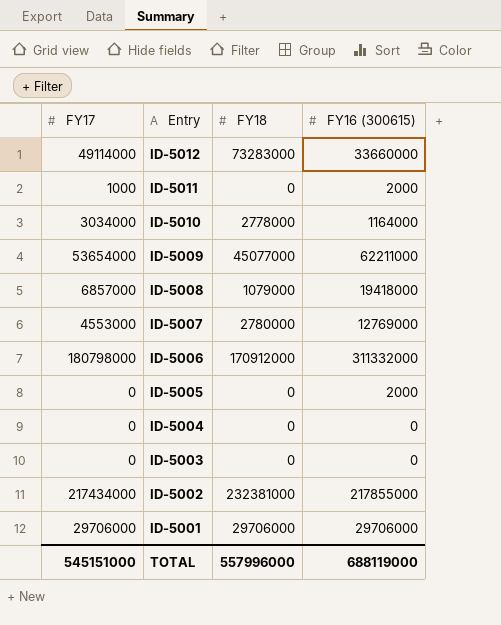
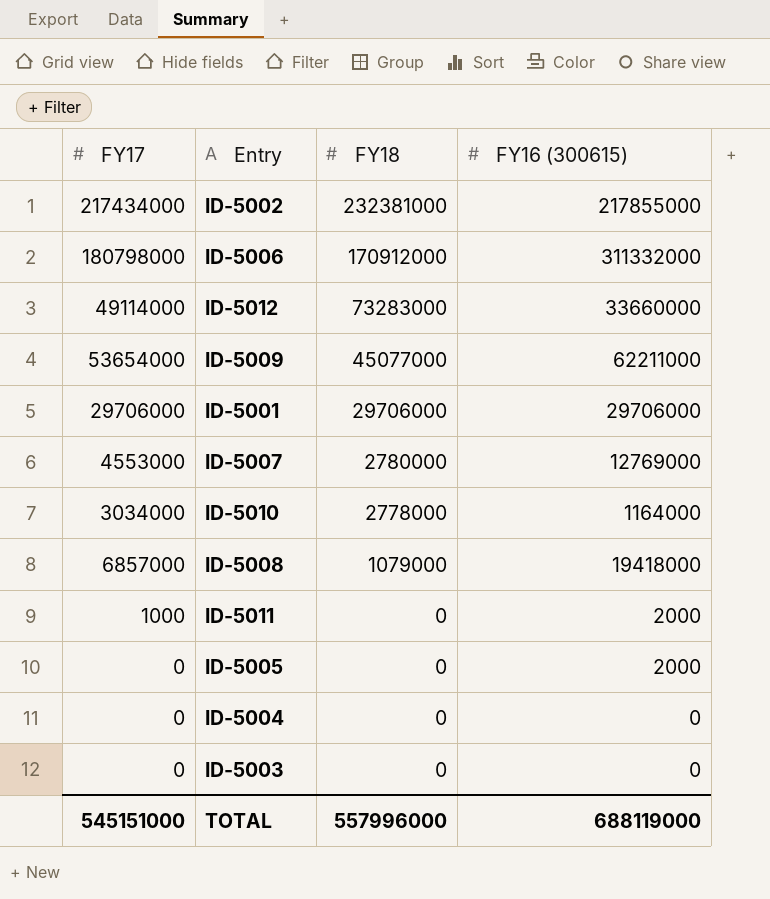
row order: Entry descending -> FY18 descending

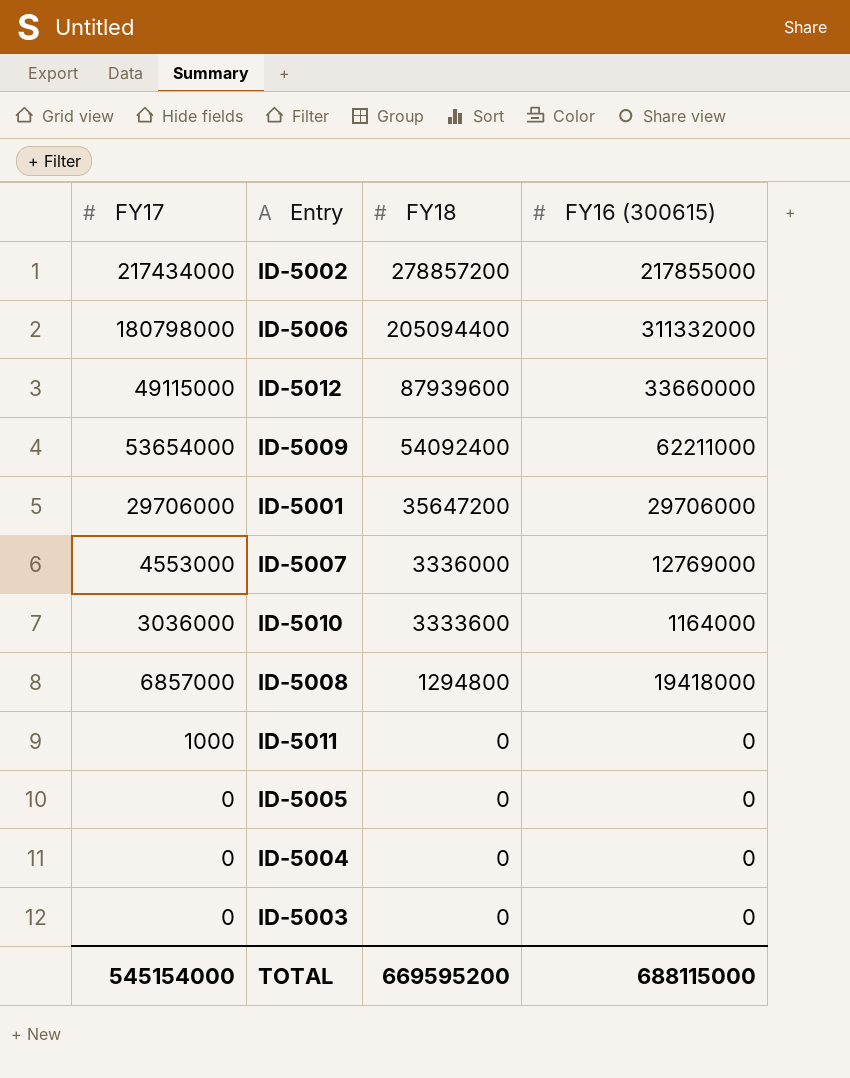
ID-5002 | FY18: 232381000 -> 278857200
ID-5006 | FY18: 170912000 -> 205094400
ID-5012 | FY17: 49114000 -> 49115000
ID-5012 | FY18: 73283000 -> 87939600
ID-5009 | FY18: 45077000 -> 54092400
ID-5001 | FY18: 29706000 -> 35647200
ID-5007 | FY18: 2780000 -> 3336000
ID-5010 | FY17: 3034000 -> 3036000
ID-5010 | FY18: 2778000 -> 3333600
ID-5008 | FY18: 1079000 -> 1294800
ID-5011 | FY16 (300615): 2000 -> 0
ID-5005 | FY16 (300615): 2000 -> 0
TOTAL | FY17: 545151000 -> 545154000
TOTAL | FY18: 557996000 -> 669595200
TOTAL | FY16 (300615): 688119000 -> 688115000

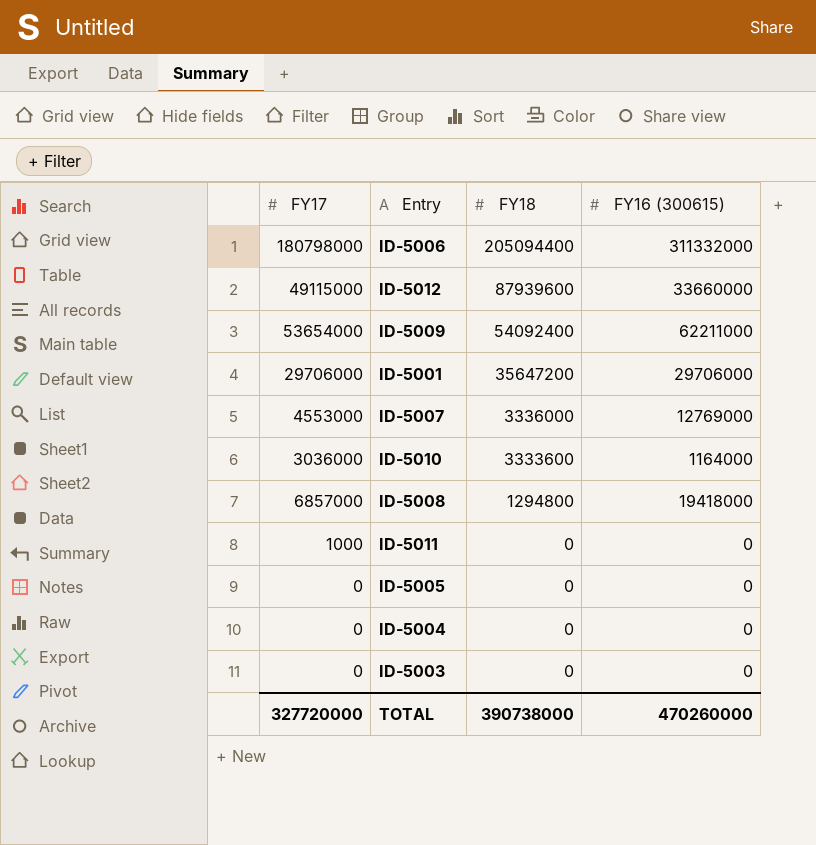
row ID-5002: 217434000 | 278857200 | 217855000 -> none
TOTAL | FY17: 545154000 -> 327720000
TOTAL | FY18: 669595200 -> 390738000
TOTAL | FY16 (300615): 688115000 -> 470260000

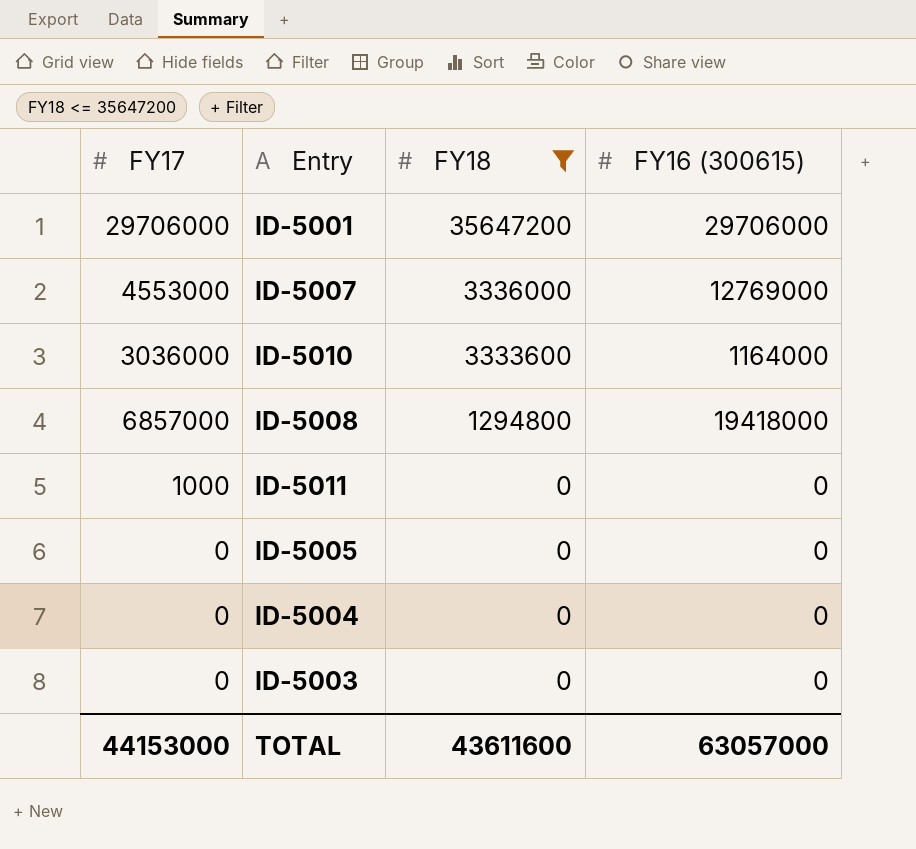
filter: none -> FY18 <= 35647200
TOTAL | FY17: 327720000 -> 44153000
TOTAL | FY18: 390738000 -> 43611600
TOTAL | FY16 (300615): 470260000 -> 63057000

